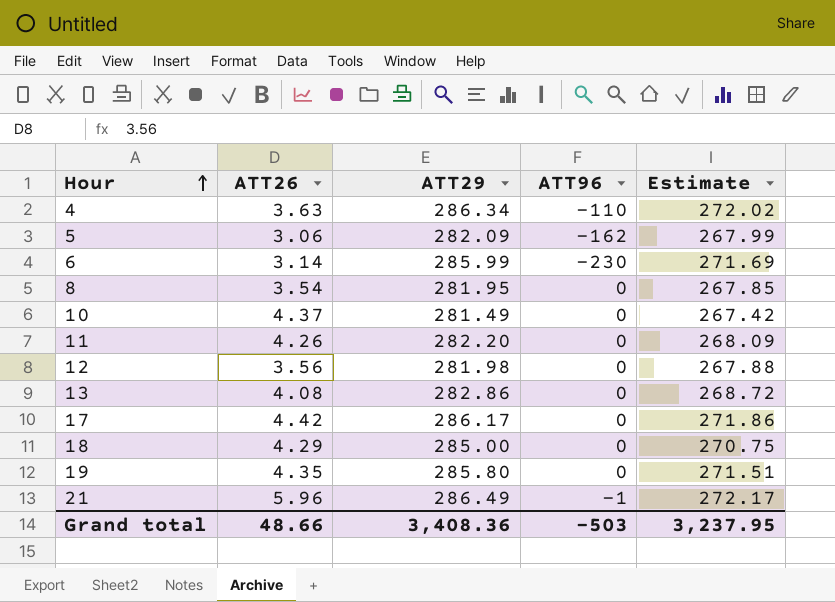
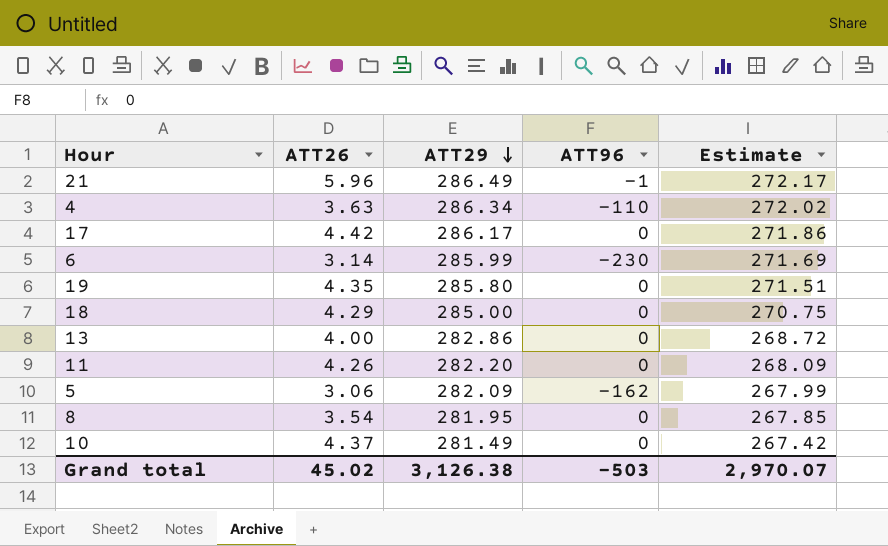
row order: Hour ascending -> ATT29 descending
row 12: 3.56 | 281.98 | 0 | 267.88 -> none
13 | ATT26: 4.08 -> 4.00
Grand total | ATT26: 48.66 -> 45.02
Grand total | ATT29: 3,408.36 -> 3,126.38
Grand total | Estimate: 3,237.95 -> 2,970.07

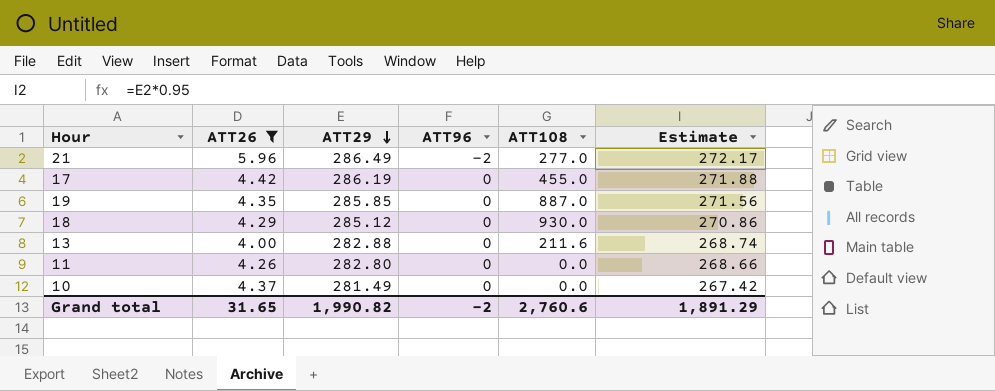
filter: none -> ATT26 >= 4.00
column ATT108 | position: none -> 5
21 | ATT96: -1 -> -2
17 | ATT29: 286.17 -> 286.19
17 | Estimate: 271.86 -> 271.88
19 | ATT29: 285.80 -> 285.85
19 | Estimate: 271.51 -> 271.56
18 | ATT29: 285.00 -> 285.12
18 | Estimate: 270.75 -> 270.86
13 | ATT29: 282.86 -> 282.88
13 | Estimate: 268.72 -> 268.74
11 | ATT29: 282.20 -> 282.80
11 | Estimate: 268.09 -> 268.66
Grand total | ATT26: 45.02 -> 31.65
Grand total | ATT29: 3,126.38 -> 1,990.82
Grand total | ATT96: -503 -> -2
Grand total | Estimate: 2,970.07 -> 1,891.29

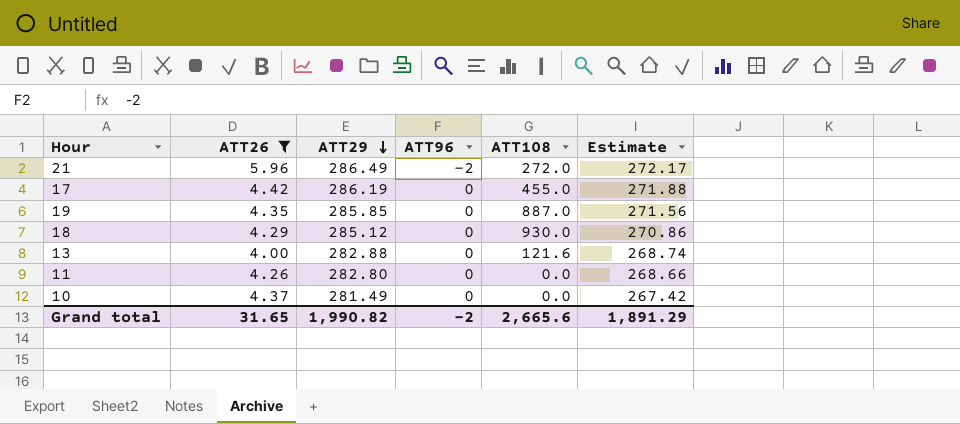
21 | ATT108: 277.0 -> 272.0
13 | ATT108: 211.6 -> 121.6
Grand total | ATT108: 2,760.6 -> 2,665.6

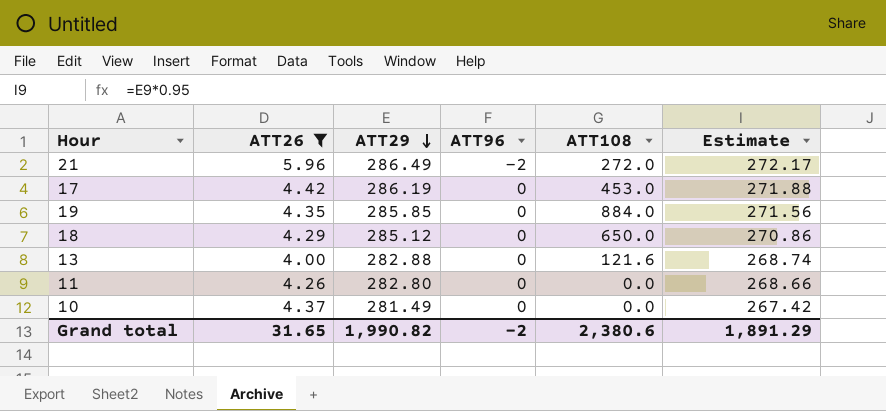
17 | ATT108: 455.0 -> 453.0
19 | ATT108: 887.0 -> 884.0
18 | ATT108: 930.0 -> 650.0
Grand total | ATT108: 2,665.6 -> 2,380.6

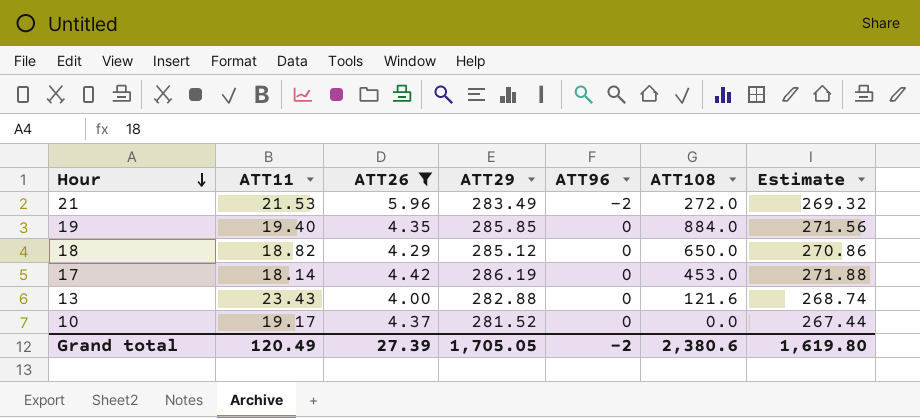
row order: ATT29 descending -> Hour descending
column ATT11 | position: none -> 2
row 11: 4.26 | 282.80 | 0 | 0.0 | 268.66 -> none
21 | ATT29: 286.49 -> 283.49
21 | Estimate: 272.17 -> 269.32
10 | ATT29: 281.49 -> 281.52
10 | Estimate: 267.42 -> 267.44
Grand total | ATT26: 31.65 -> 27.39
Grand total | ATT29: 1,990.82 -> 1,705.05
Grand total | Estimate: 1,891.29 -> 1,619.80

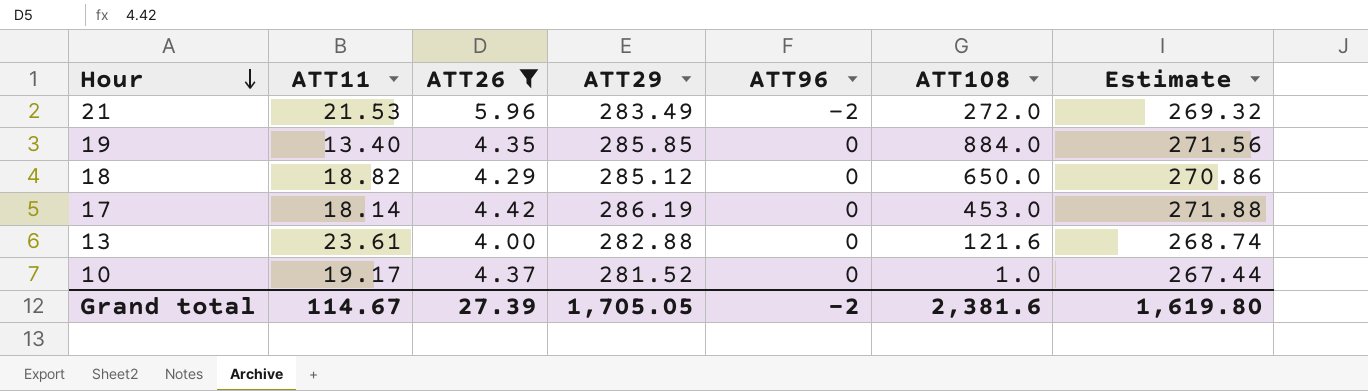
19 | ATT11: 19.40 -> 13.40
13 | ATT11: 23.43 -> 23.61
10 | ATT108: 0.0 -> 1.0
Grand total | ATT11: 120.49 -> 114.67
Grand total | ATT108: 2,380.6 -> 2,381.6

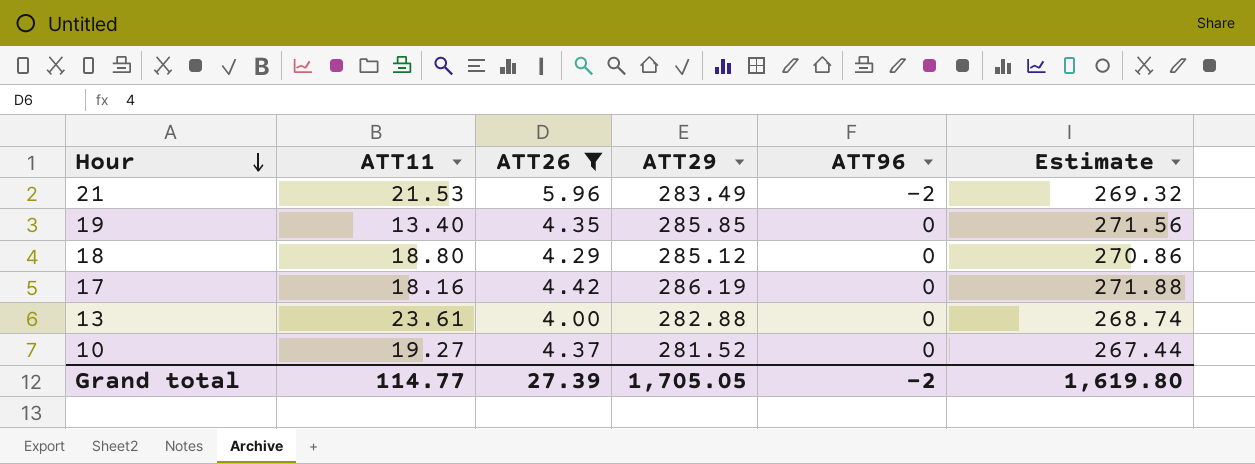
column ATT108 | position: 6 -> none
18 | ATT11: 18.82 -> 18.80
17 | ATT11: 18.14 -> 18.16
10 | ATT11: 19.17 -> 19.27
Grand total | ATT11: 114.67 -> 114.77

